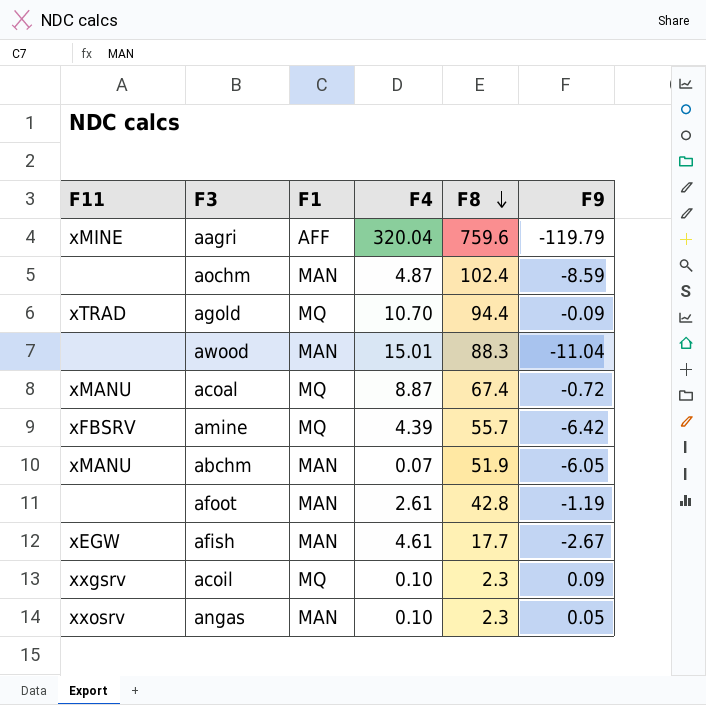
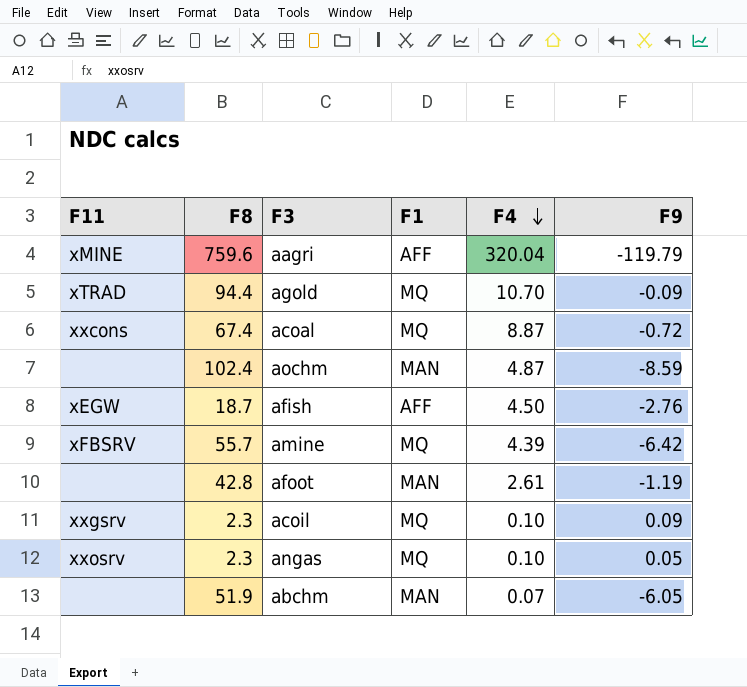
row order: F8 descending -> F4 descending
column F8 | position: 5 -> 2
row awood: none | MAN | 15.01 | 88.3 | -11.04 -> none
acoal | F11: xMANU -> xxcons
afish | F8: 17.7 -> 18.7
afish | F1: MAN -> AFF
afish | F4: 4.61 -> 4.50
afish | F9: -2.67 -> -2.76
angas | F1: MAN -> MQ
abchm | F11: xMANU -> none

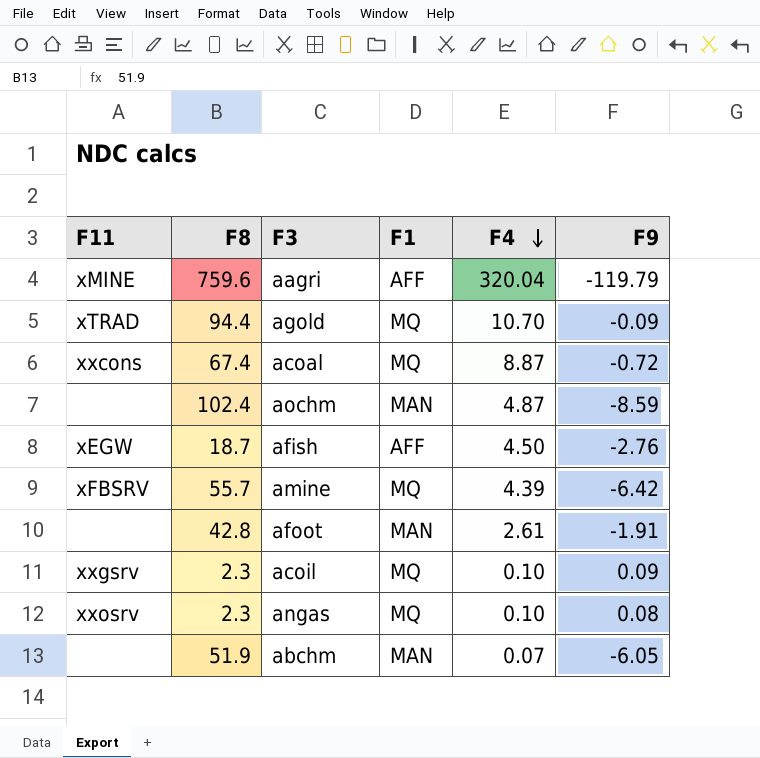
afoot | F9: -1.19 -> -1.91
angas | F9: 0.05 -> 0.08

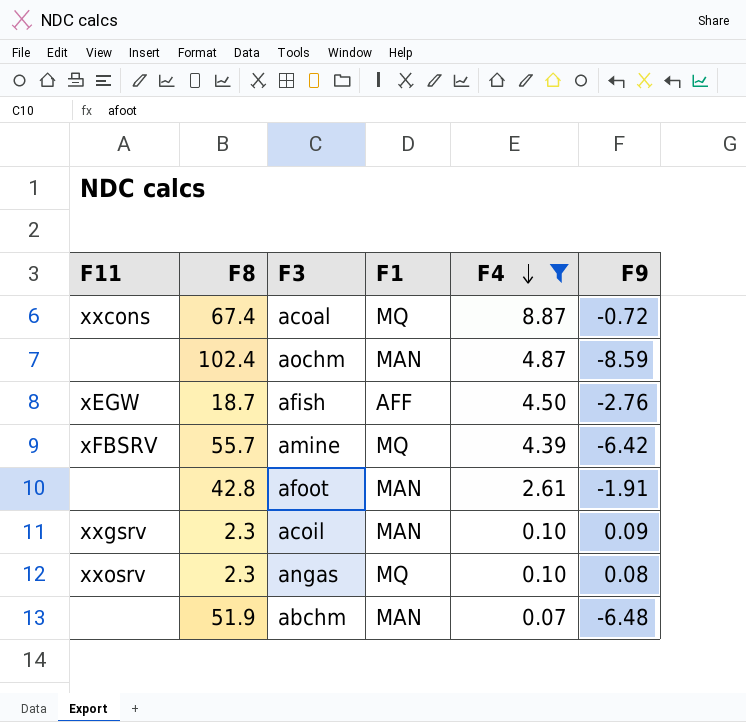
filter: none -> F4 <= 8.87
acoil | F1: MQ -> MAN
abchm | F9: -6.05 -> -6.48

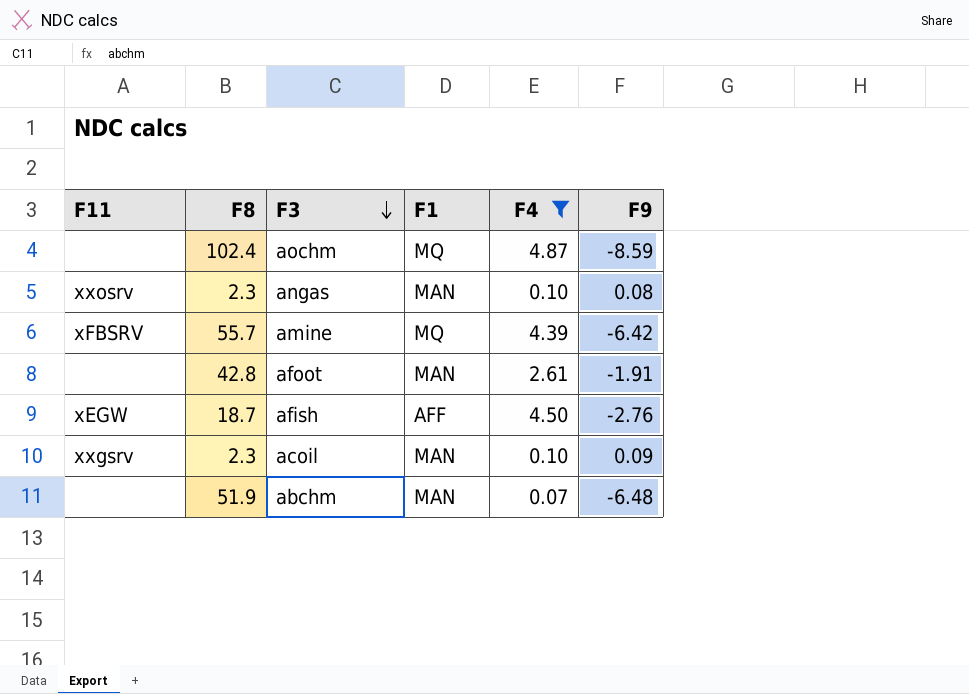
row order: F4 descending -> F3 descending
row acoal: xxcons | 67.4 | MQ | 8.87 | -0.72 -> none
aochm | F1: MAN -> MQ
angas | F1: MQ -> MAN

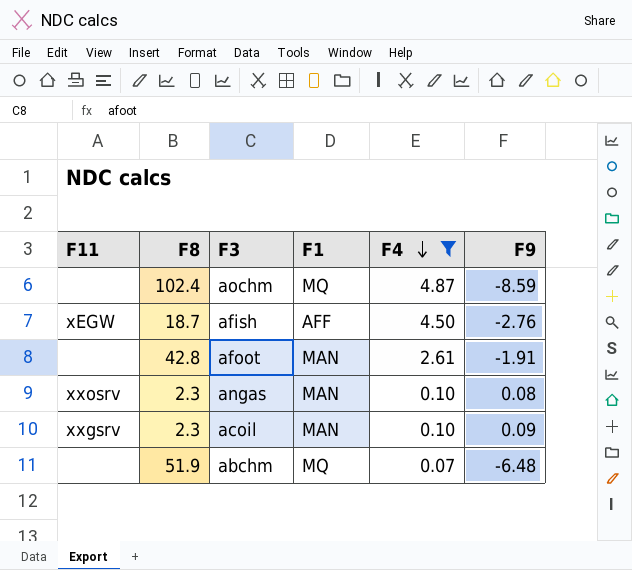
row order: F3 descending -> F4 descending
row amine: xFBSRV | 55.7 | MQ | 4.39 | -6.42 -> none
abchm | F1: MAN -> MQ

